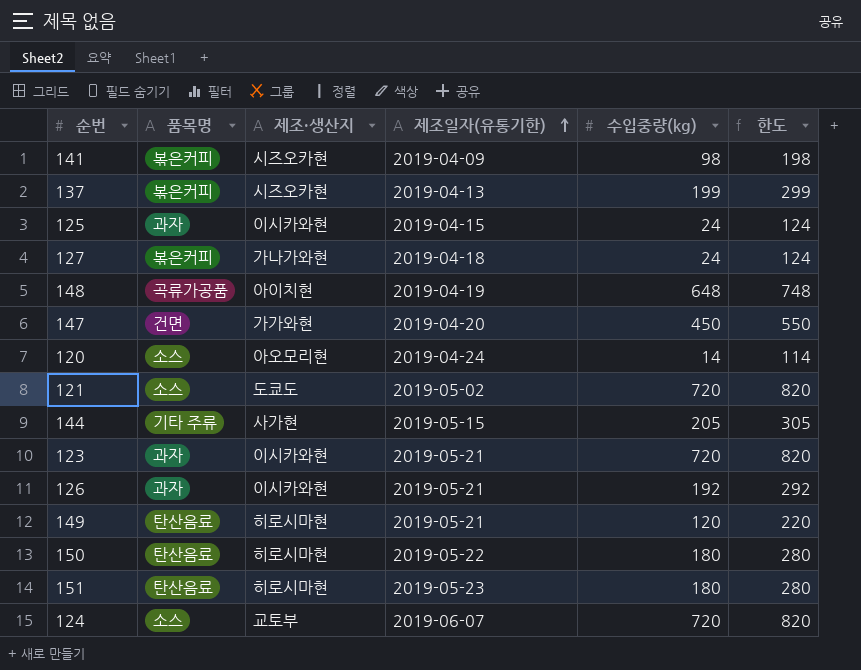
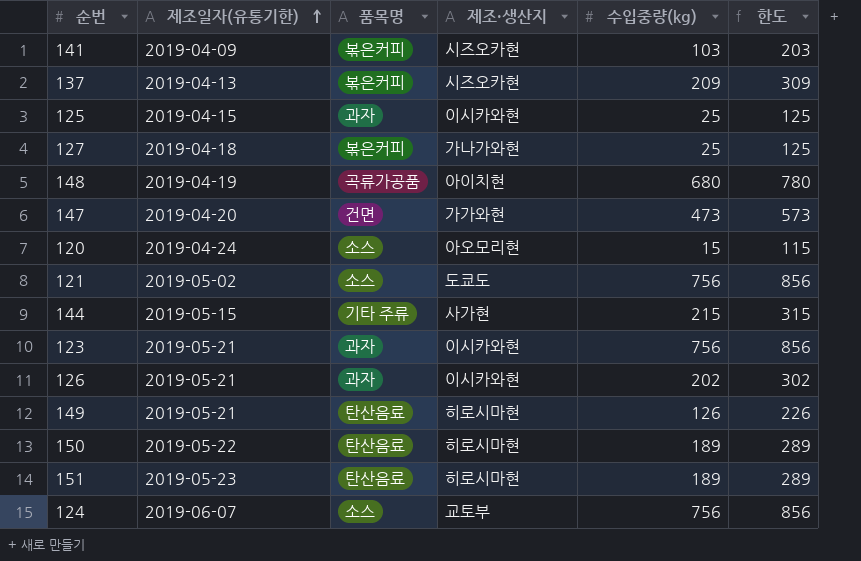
column 제조일자(유통기한) | position: 4 -> 2
141 | 수입중량(kg): 98 -> 103
141 | 한도: 198 -> 203
137 | 수입중량(kg): 199 -> 209
137 | 한도: 299 -> 309
125 | 수입중량(kg): 24 -> 25
125 | 한도: 124 -> 125
127 | 수입중량(kg): 24 -> 25
127 | 한도: 124 -> 125
148 | 수입중량(kg): 648 -> 680
148 | 한도: 748 -> 780
147 | 수입중량(kg): 450 -> 473
147 | 한도: 550 -> 573
120 | 수입중량(kg): 14 -> 15
120 | 한도: 114 -> 115
121 | 수입중량(kg): 720 -> 756
121 | 한도: 820 -> 856
144 | 수입중량(kg): 205 -> 215
144 | 한도: 305 -> 315
123 | 수입중량(kg): 720 -> 756
123 | 한도: 820 -> 856
126 | 수입중량(kg): 192 -> 202
126 | 한도: 292 -> 302
149 | 수입중량(kg): 120 -> 126
149 | 한도: 220 -> 226
150 | 수입중량(kg): 180 -> 189
150 | 한도: 280 -> 289
151 | 수입중량(kg): 180 -> 189
151 | 한도: 280 -> 289
124 | 수입중량(kg): 720 -> 756
124 | 한도: 820 -> 856

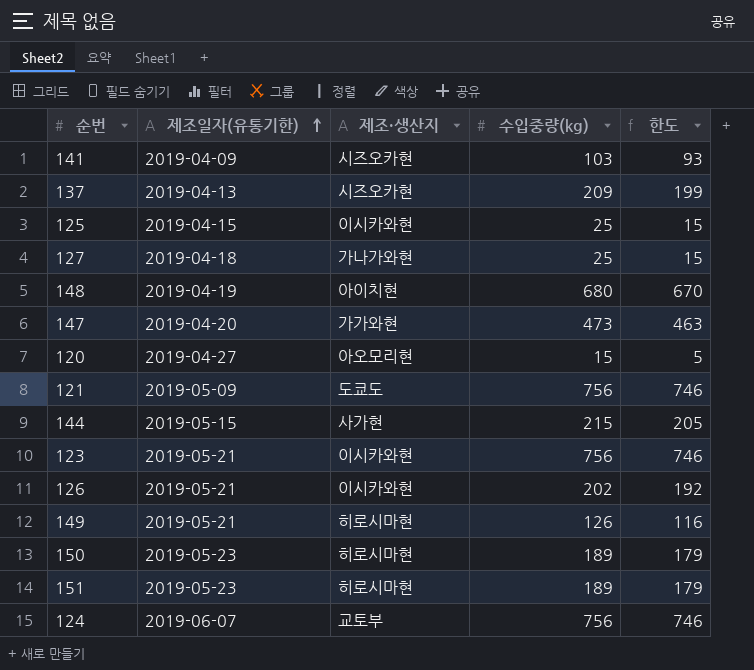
column 품목명 | position: 3 -> none
column 한도 | formula: [수입중량(kg)] + 100 -> [수입중량(kg)] - 10
120 | 제조일자(유통기한): 2019-04-24 -> 2019-04-27
121 | 제조일자(유통기한): 2019-05-02 -> 2019-05-09
150 | 제조일자(유통기한): 2019-05-22 -> 2019-05-23

